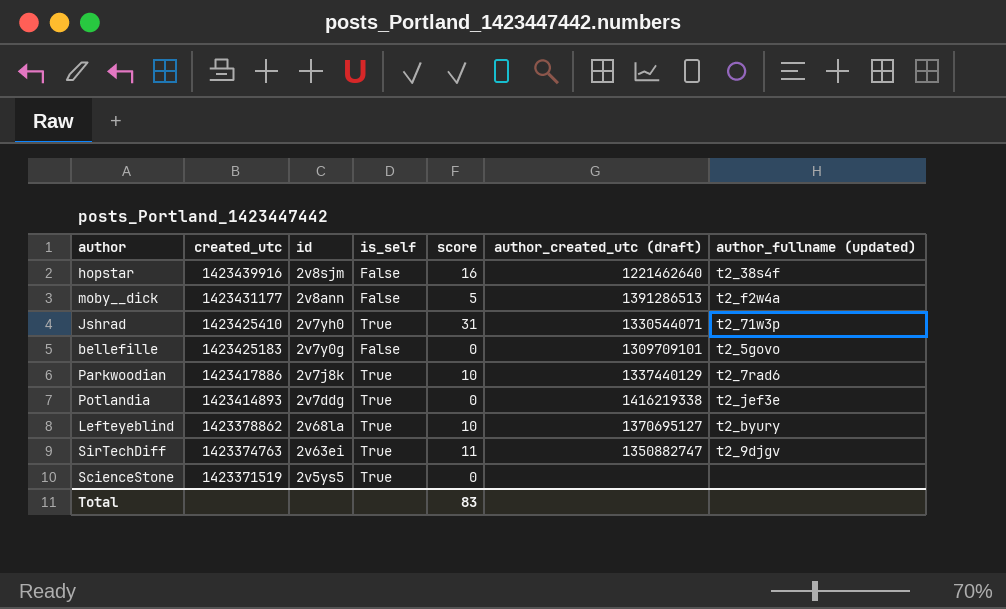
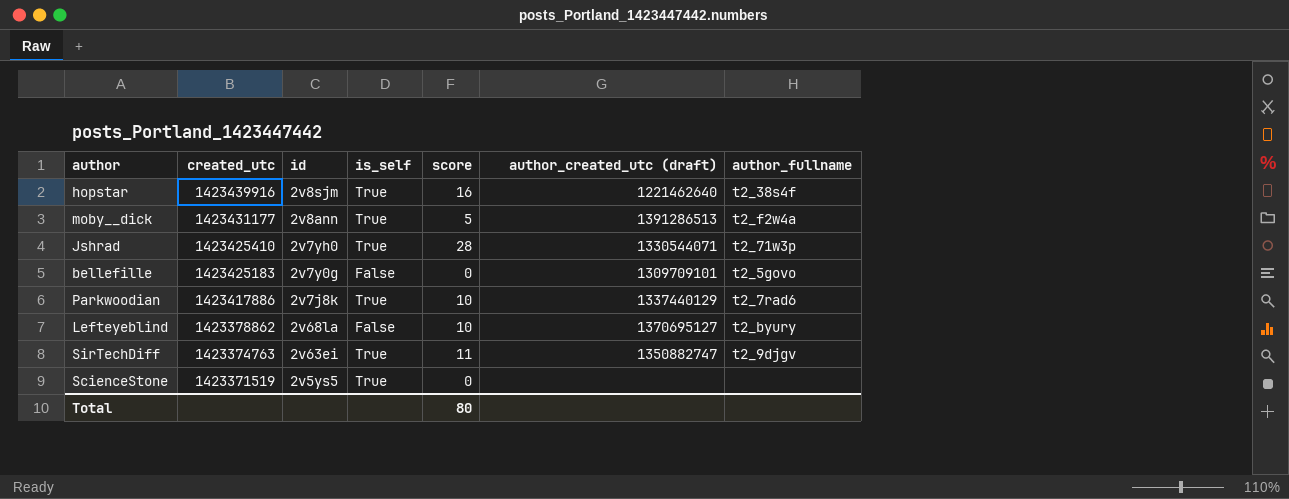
column name: author_fullname (updated) -> author_fullname
row Potlandia: 1423414893 | 2v7ddg | True | 0 | 1416219338 | t2_jef3e -> none
hopstar | is_self: False -> True
moby__dick | is_self: False -> True
Jshrad | score: 31 -> 28
Lefteyeblind | is_self: True -> False
Total | score: 83 -> 80

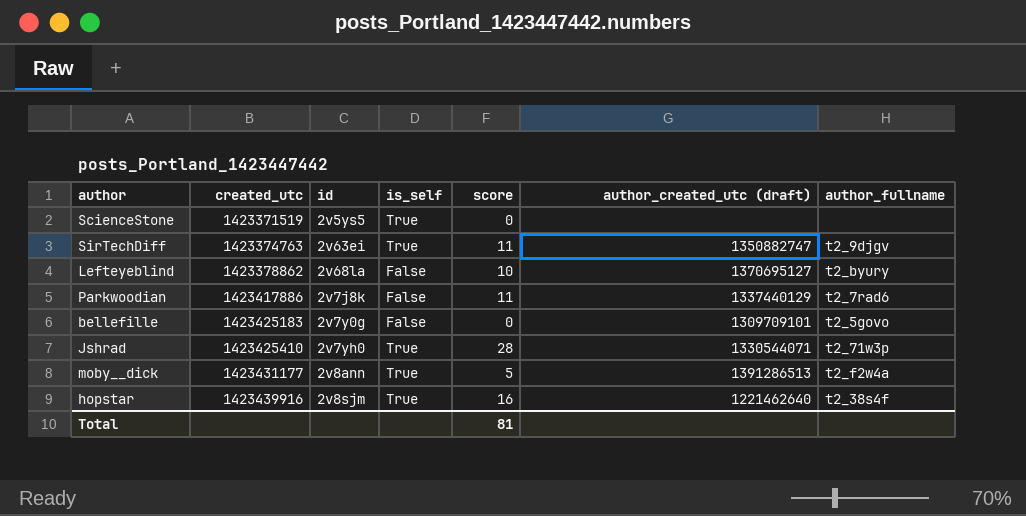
row order: created_utc descending -> created_utc ascending
Parkwoodian | is_self: True -> False
Parkwoodian | score: 10 -> 11
Total | score: 80 -> 81

